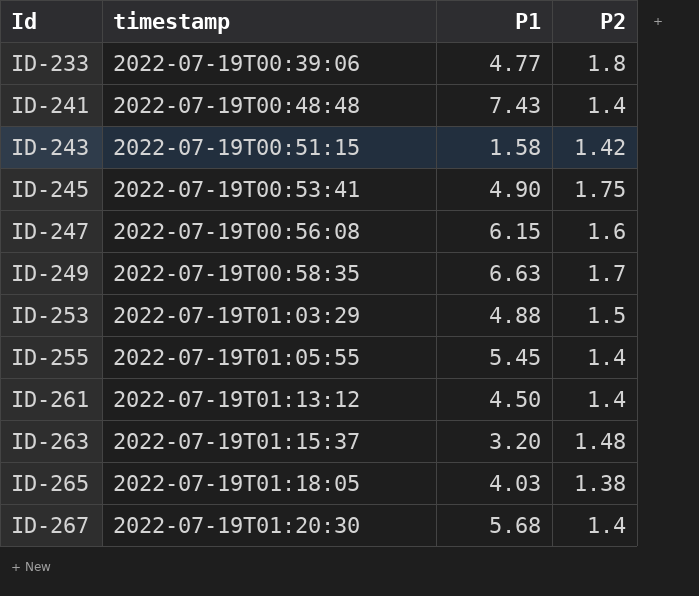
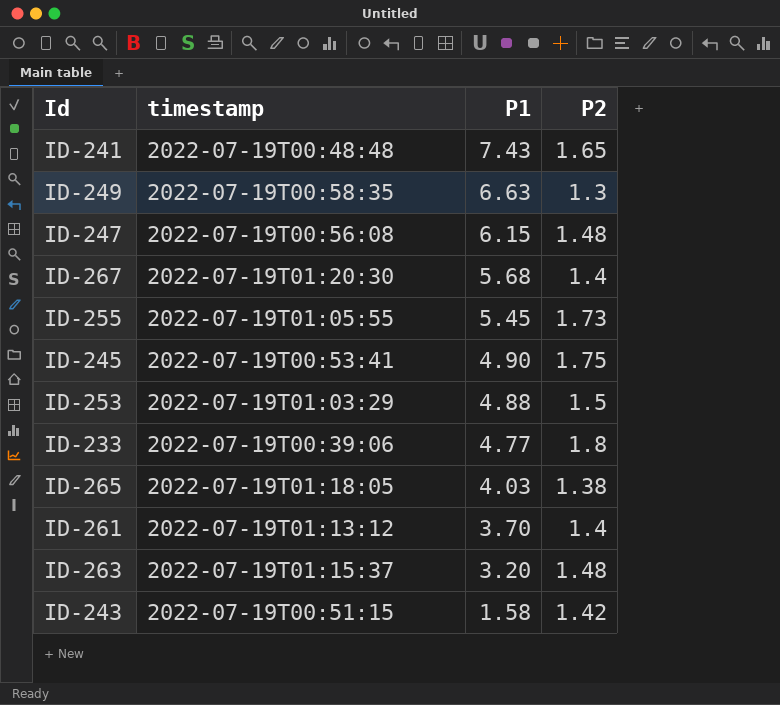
row order: Id ascending -> P1 descending
ID-241 | P2: 1.4 -> 1.65
ID-249 | P2: 1.7 -> 1.3
ID-247 | P2: 1.6 -> 1.48
ID-255 | P2: 1.4 -> 1.73
ID-261 | P1: 4.50 -> 3.70

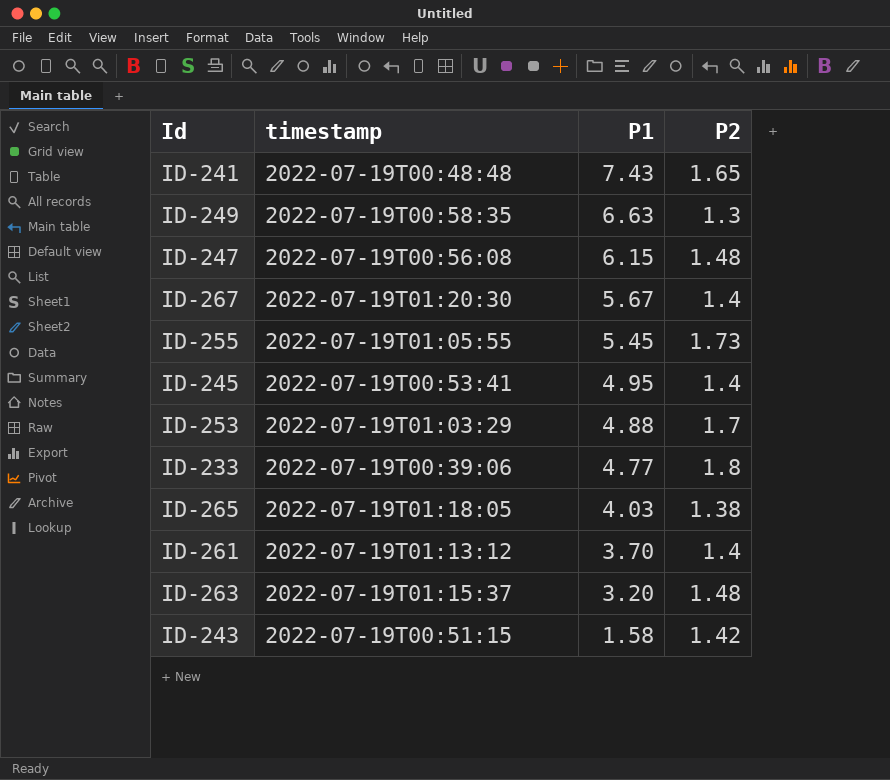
ID-267 | P1: 5.68 -> 5.67
ID-245 | P1: 4.90 -> 4.95
ID-245 | P2: 1.75 -> 1.4
ID-253 | P2: 1.5 -> 1.7

